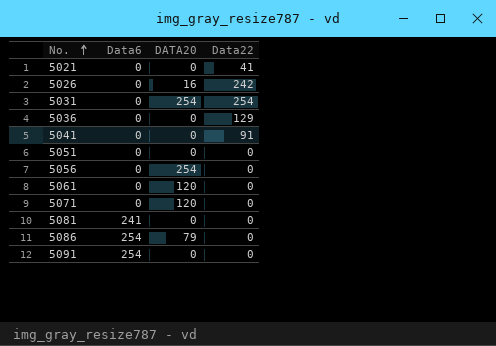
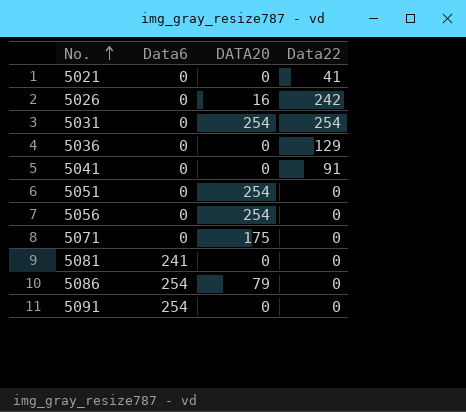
row 5061: 0 | 120 | 0 -> none
5051 | DATA20: 0 -> 254
5071 | DATA20: 120 -> 175

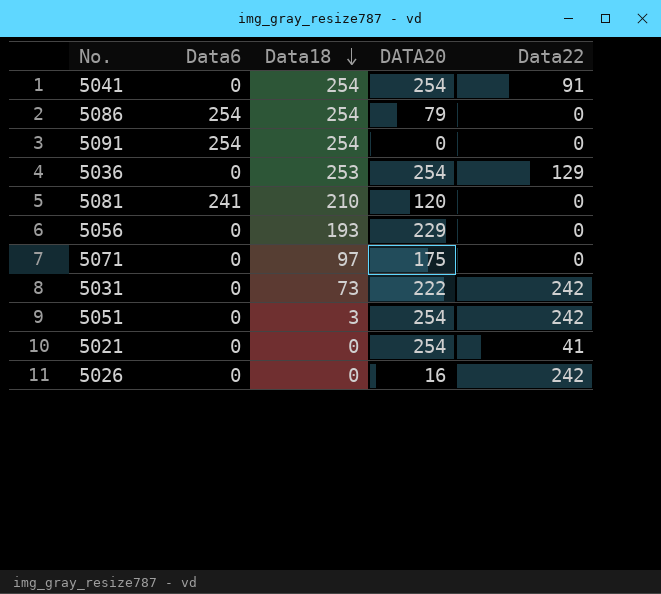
row order: No. ascending -> Data18 descending
column Data18 | position: none -> 3
5041 | DATA20: 0 -> 254
5036 | DATA20: 0 -> 254
5081 | DATA20: 0 -> 120
5056 | DATA20: 254 -> 229
5031 | DATA20: 254 -> 222
5031 | Data22: 254 -> 242
5051 | Data22: 0 -> 242
5021 | DATA20: 0 -> 254

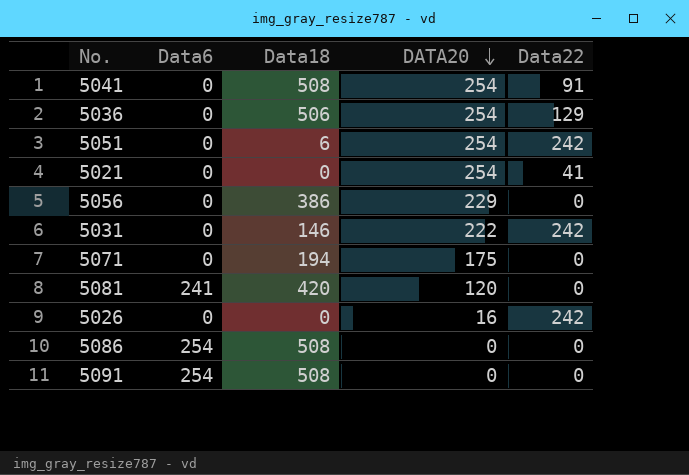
row order: Data18 descending -> DATA20 descending
5041 | Data18: 254 -> 508
5036 | Data18: 253 -> 506
5051 | Data18: 3 -> 6
5056 | Data18: 193 -> 386
5031 | Data18: 73 -> 146
5071 | Data18: 97 -> 194
5081 | Data18: 210 -> 420
5086 | Data18: 254 -> 508
5086 | DATA20: 79 -> 0
5091 | Data18: 254 -> 508

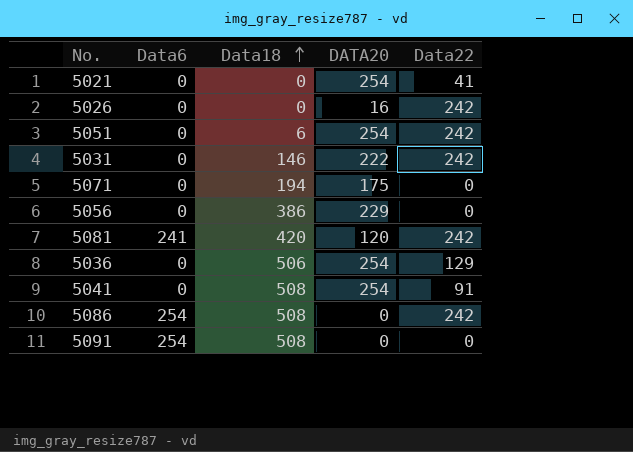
row order: DATA20 descending -> Data18 ascending
5081 | Data22: 0 -> 242
5086 | Data22: 0 -> 242

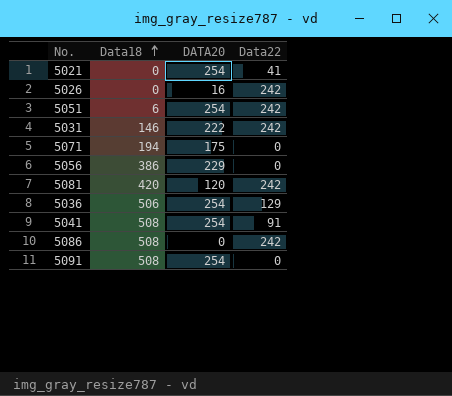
column Data6 | position: 2 -> none
5091 | DATA20: 0 -> 254

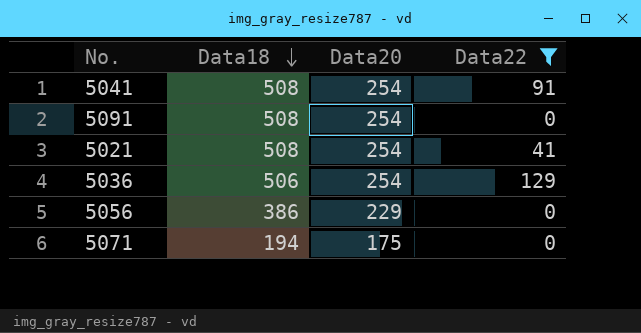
filter: none -> Data22 != 242
row order: Data18 ascending -> Data18 descending
column name: DATA20 -> Data20
5021 | Data18: 0 -> 508

